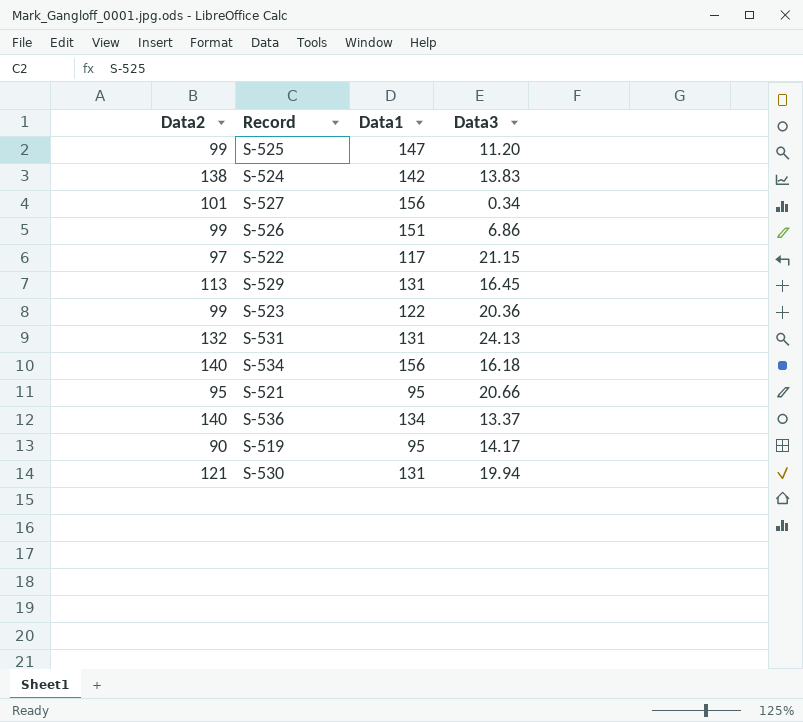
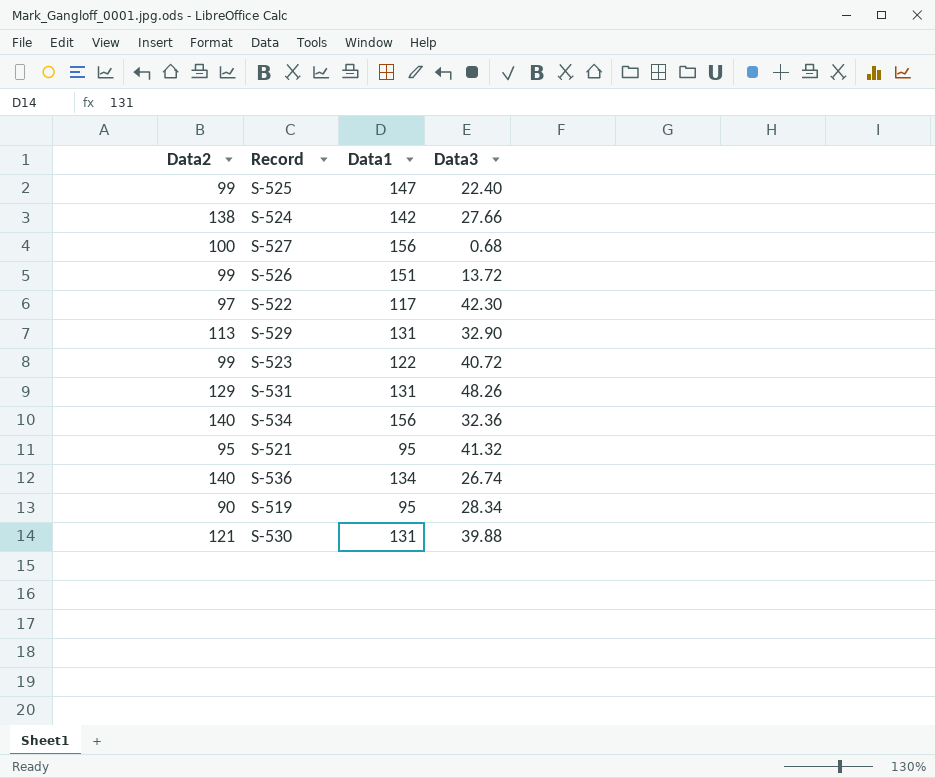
S-525 | Data3: 11.20 -> 22.40
S-524 | Data3: 13.83 -> 27.66
S-527 | Data2: 101 -> 100
S-527 | Data3: 0.34 -> 0.68
S-526 | Data3: 6.86 -> 13.72
S-522 | Data3: 21.15 -> 42.30
S-529 | Data3: 16.45 -> 32.90
S-523 | Data3: 20.36 -> 40.72
S-531 | Data2: 132 -> 129
S-531 | Data3: 24.13 -> 48.26
S-534 | Data3: 16.18 -> 32.36
S-521 | Data3: 20.66 -> 41.32
S-536 | Data3: 13.37 -> 26.74
S-519 | Data3: 14.17 -> 28.34
S-530 | Data3: 19.94 -> 39.88

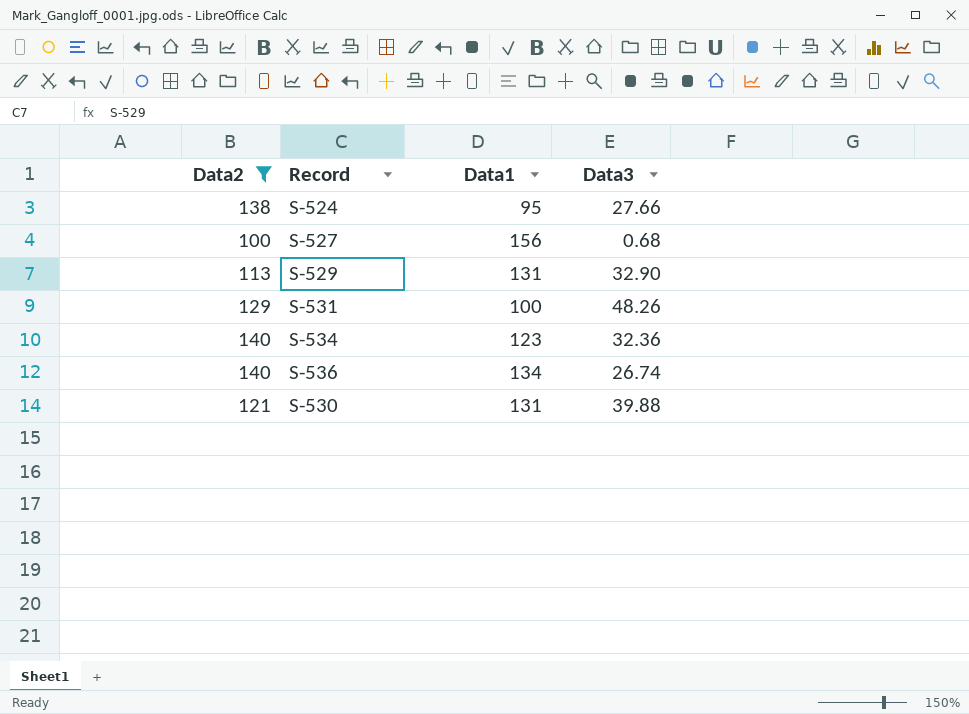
filter: none -> Data2 >= 100
S-524 | Data1: 142 -> 95
S-531 | Data1: 131 -> 100
S-534 | Data1: 156 -> 123

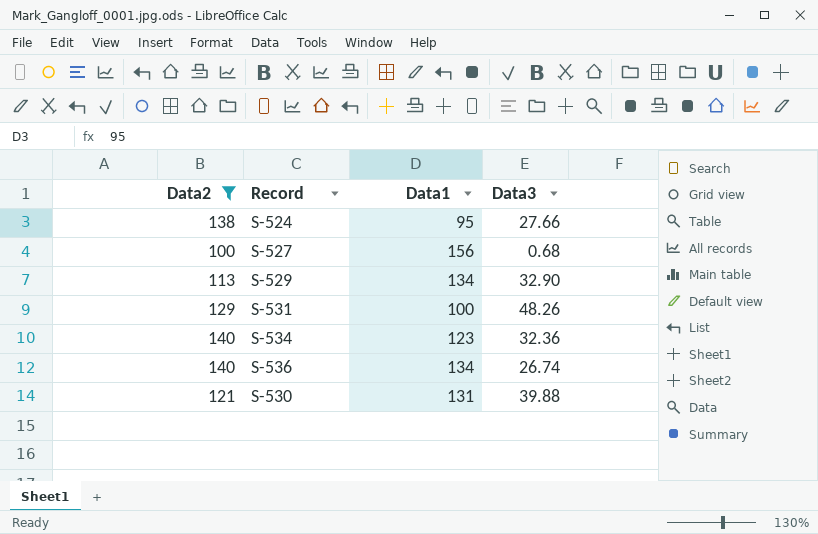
S-529 | Data1: 131 -> 134

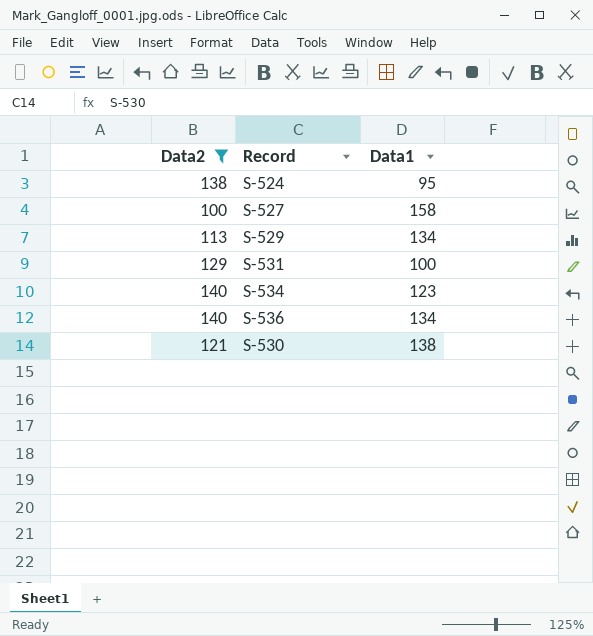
column Data3 | position: 4 -> none
S-527 | Data1: 156 -> 158
S-530 | Data1: 131 -> 138

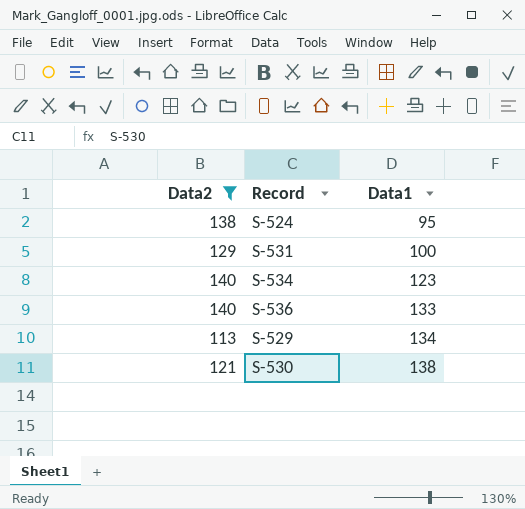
row order: none -> Data1 ascending
row S-527: 100 | 158 -> none
S-536 | Data1: 134 -> 133

